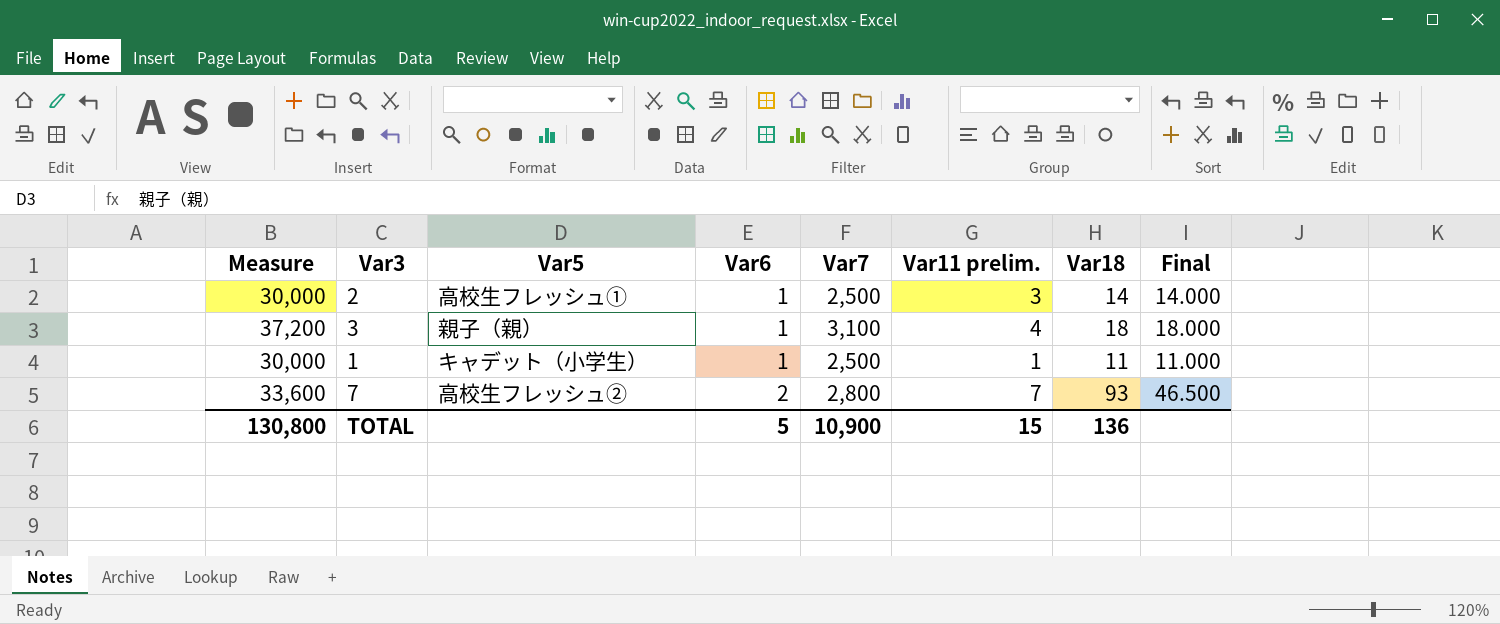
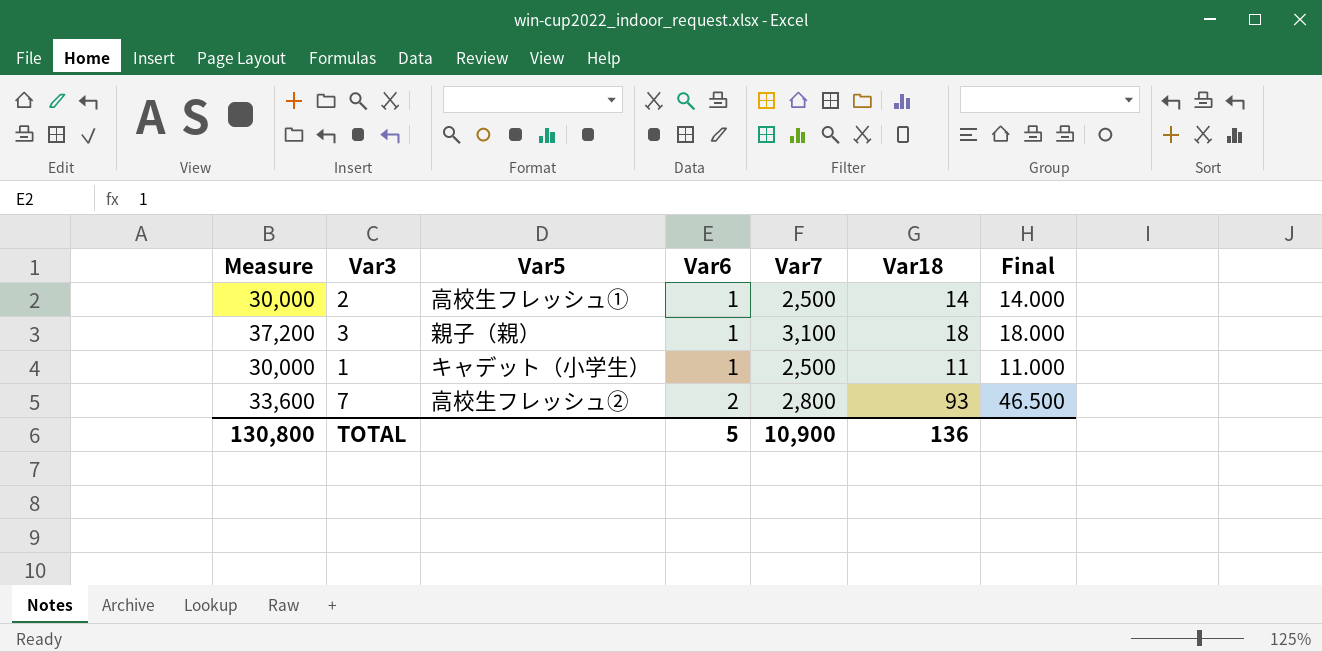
column Var11 prelim. | position: 6 -> none

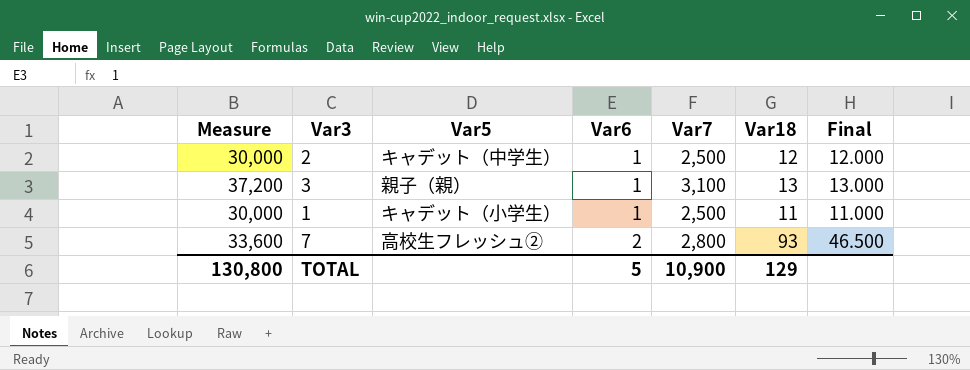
2 | Var5: 高校生フレッシュ① -> キャデット（中学生）
2 | Var18: 14 -> 12
2 | Final: 14.000 -> 12.000
3 | Var18: 18 -> 13
3 | Final: 18.000 -> 13.000
TOTAL | Var18: 136 -> 129

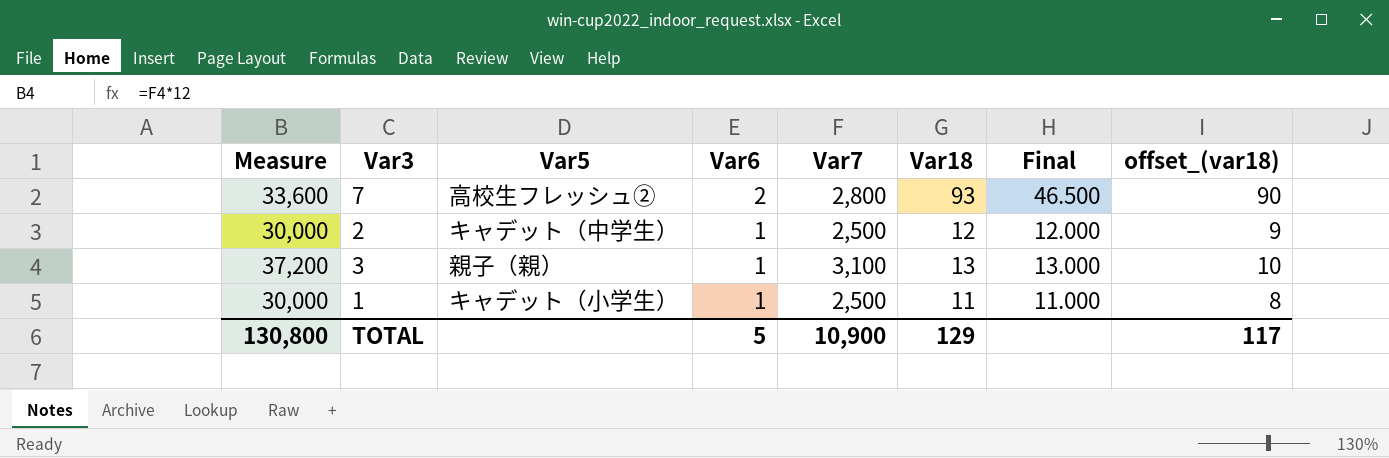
row order: Var6 ascending -> Var6 descending
column offset_(var18) | formula: none -> [Var18] - 3

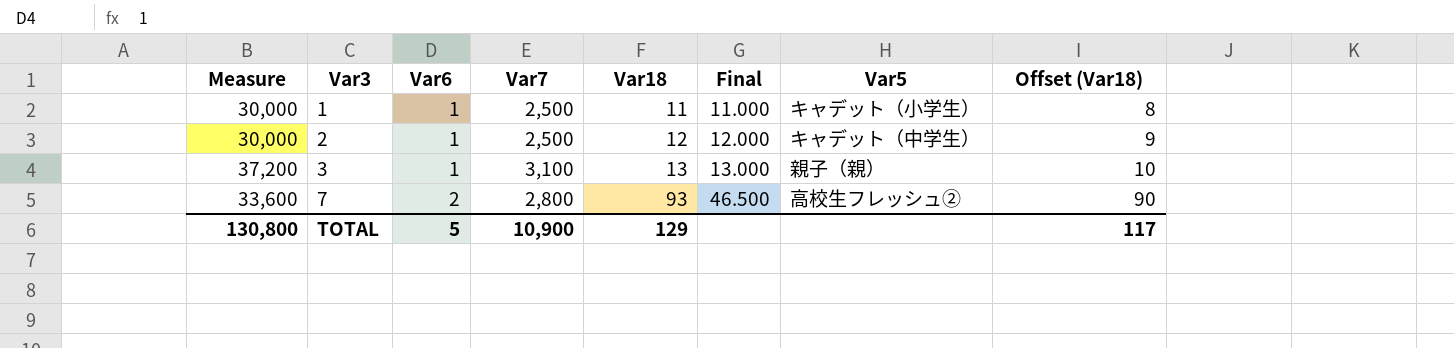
row order: Var6 descending -> Var3 ascending
column Var5 | position: 3 -> 7
column name: offset_(var18) -> Offset (Var18)

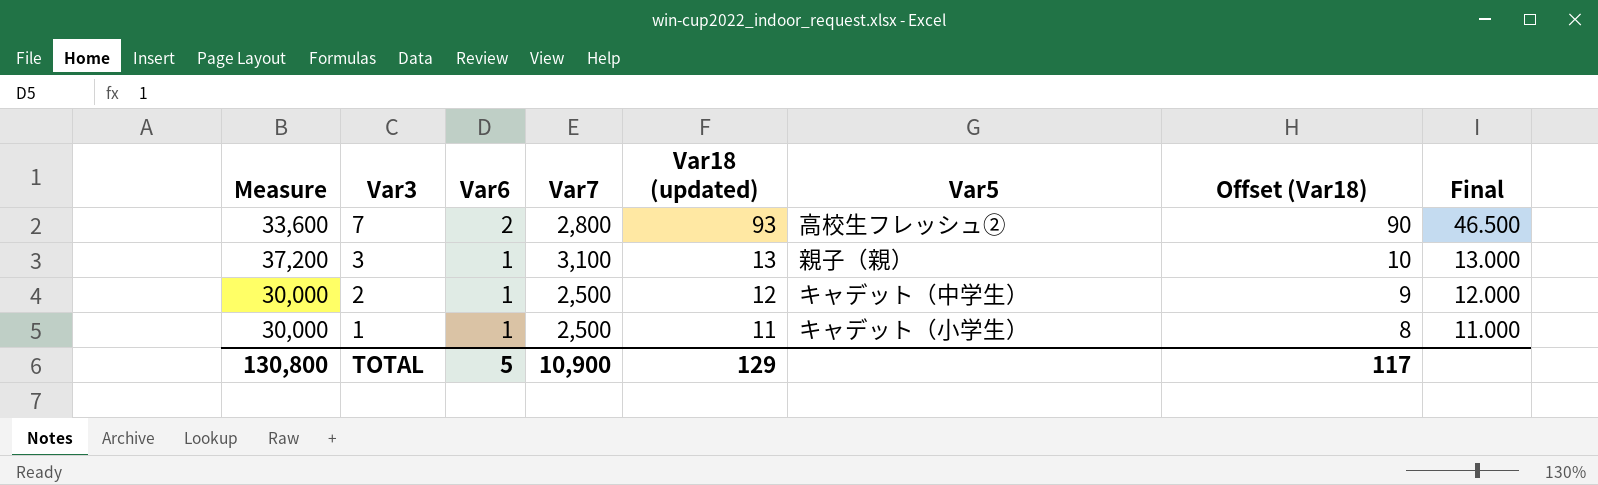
row order: Var3 ascending -> Var3 descending
column name: Var18 -> Var18 (updated)
column Final | position: 6 -> 8

